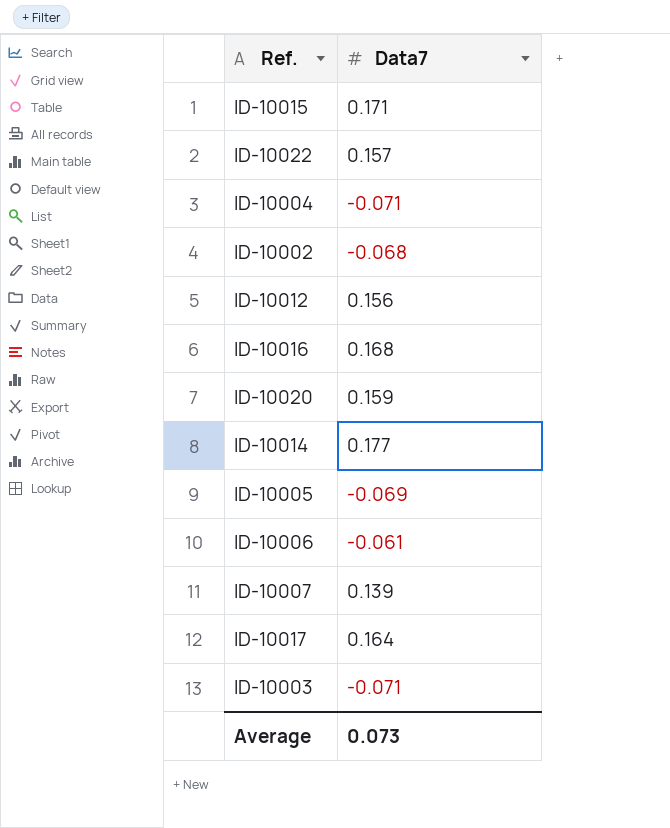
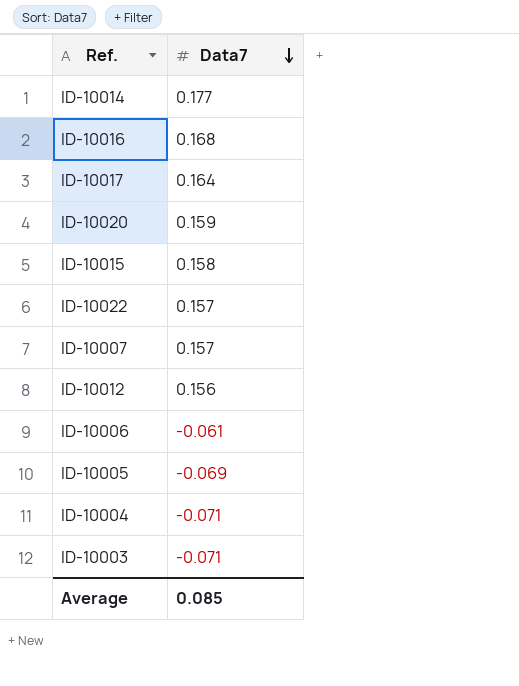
row order: none -> Data7 descending
row ID-10002: -0.068 -> none
ID-10015 | Data7: 0.171 -> 0.158
ID-10007 | Data7: 0.139 -> 0.157
Average | Data7: 0.073 -> 0.085

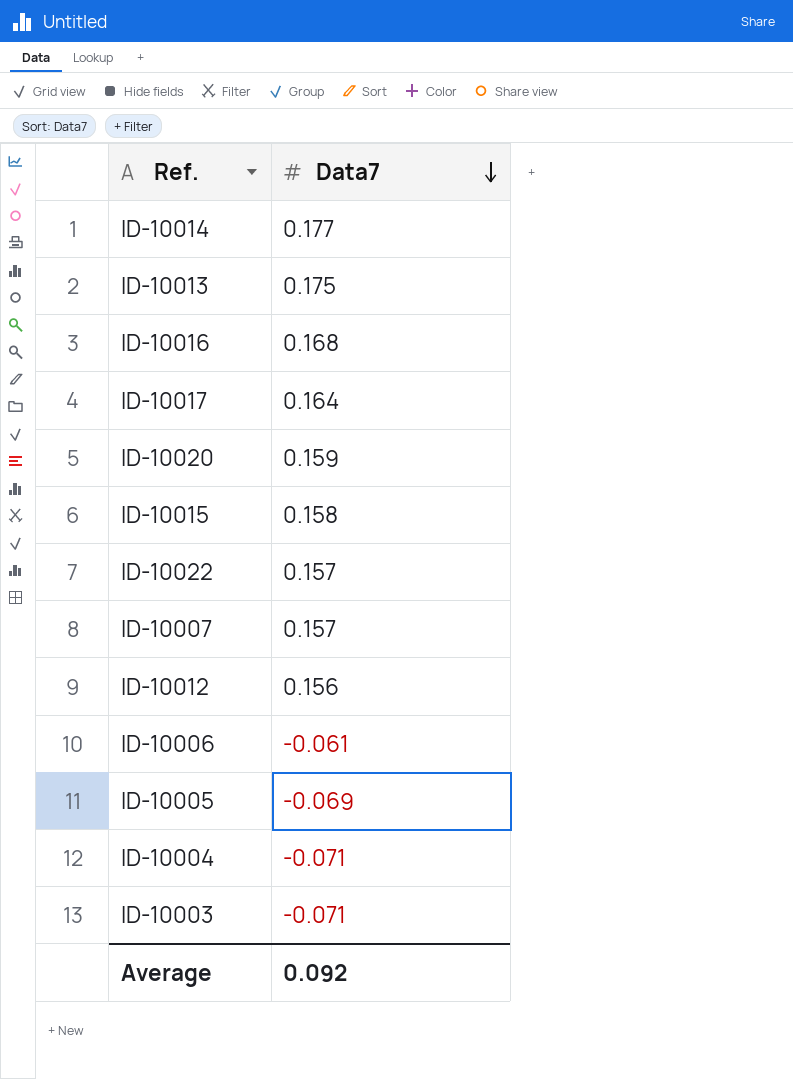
row ID-10013: none -> 0.175
Average | Data7: 0.085 -> 0.092

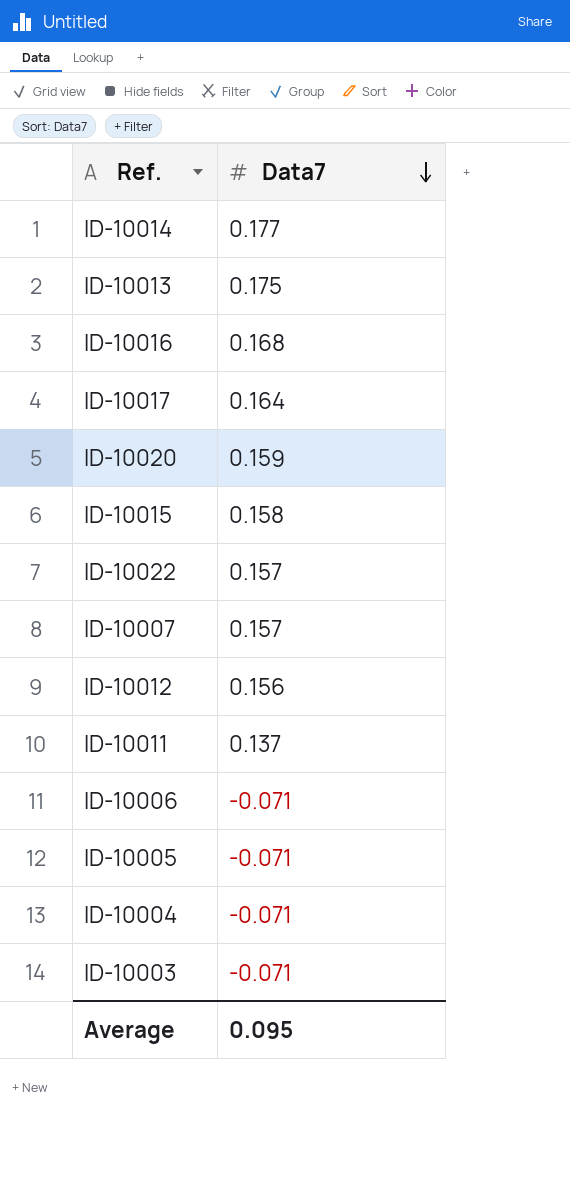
row ID-10011: none -> 0.137
ID-10006 | Data7: -0.061 -> -0.071
ID-10005 | Data7: -0.069 -> -0.071
Average | Data7: 0.092 -> 0.095

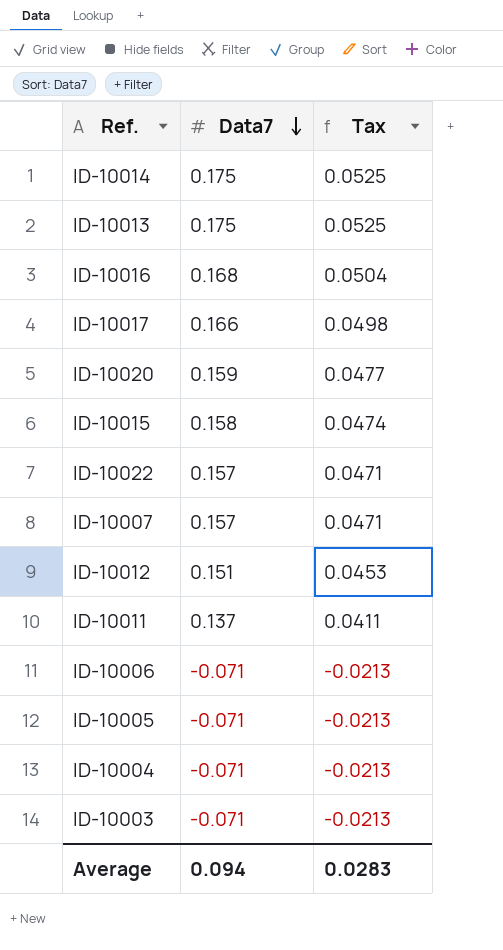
column Tax | formula: none -> [Data7] * 0.3
ID-10014 | Data7: 0.177 -> 0.175
ID-10017 | Data7: 0.164 -> 0.166
ID-10012 | Data7: 0.156 -> 0.151
Average | Data7: 0.095 -> 0.094

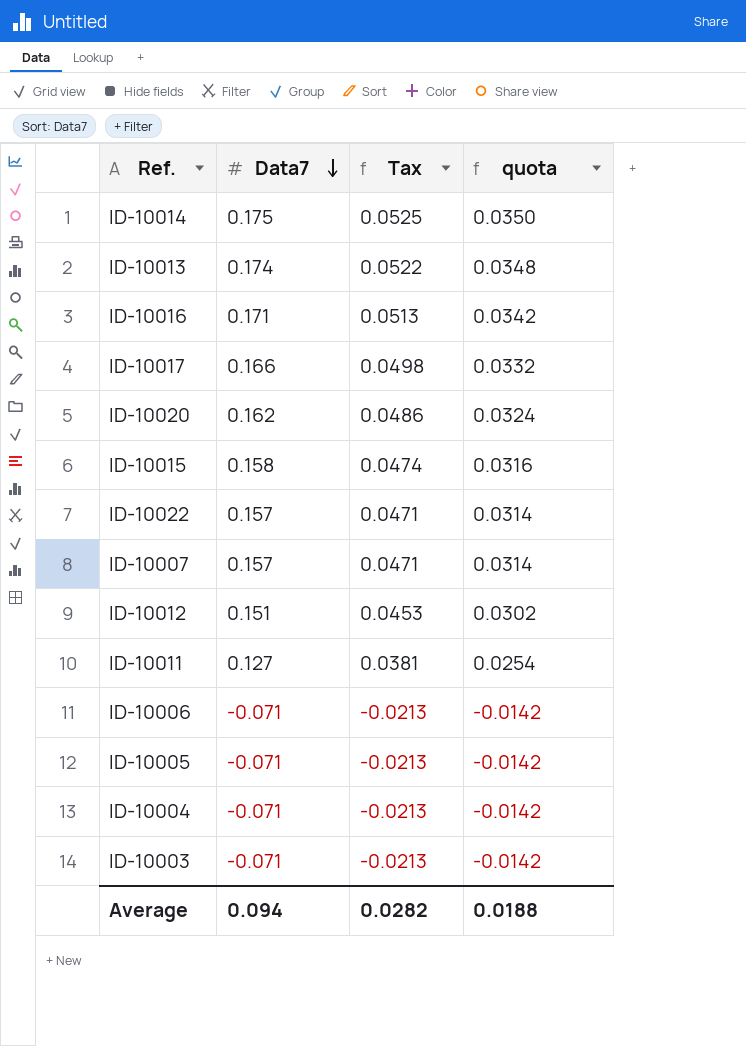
column quota | formula: none -> [Data7] * 0.2
ID-10013 | Data7: 0.175 -> 0.174
ID-10013 | Tax: 0.0525 -> 0.0522
ID-10016 | Data7: 0.168 -> 0.171
ID-10016 | Tax: 0.0504 -> 0.0513
ID-10020 | Data7: 0.159 -> 0.162
ID-10020 | Tax: 0.0477 -> 0.0486
ID-10011 | Data7: 0.137 -> 0.127
ID-10011 | Tax: 0.0411 -> 0.0381
Average | Tax: 0.0283 -> 0.0282

